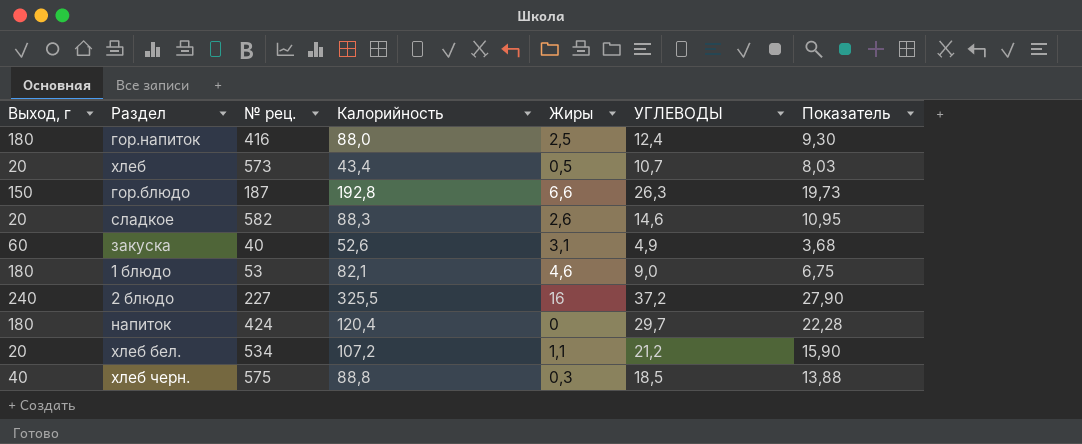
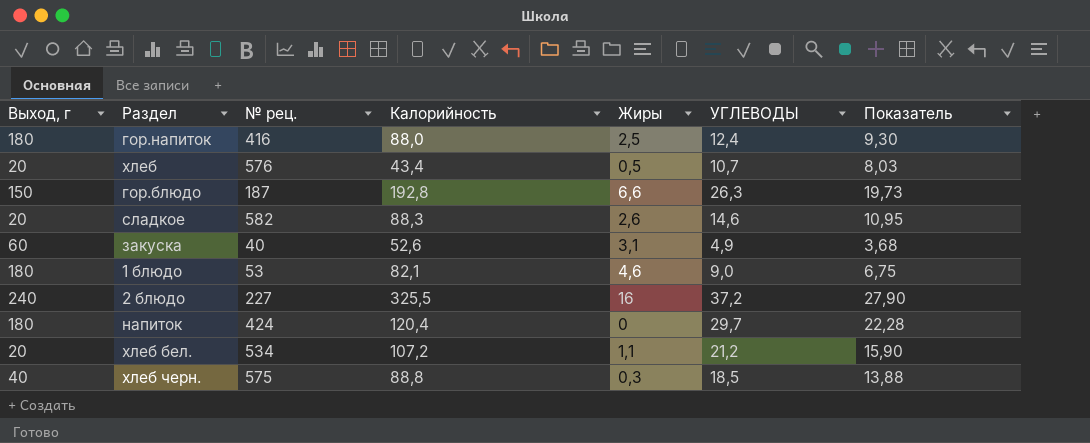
хлеб | № рец.: 573 -> 576

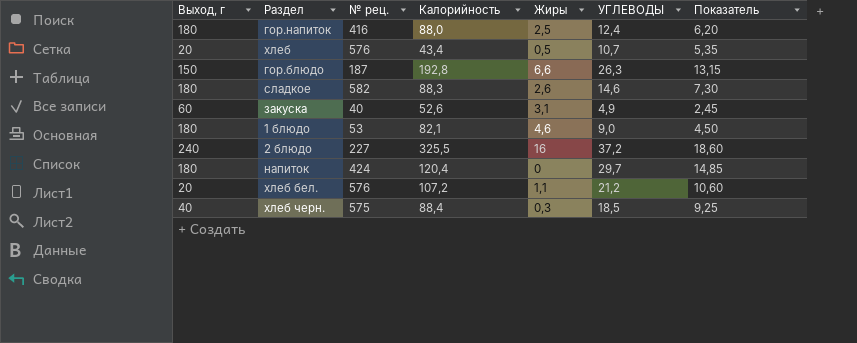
column Показатель | formula: [УГЛЕВОДЫ] * 0,75 -> [УГЛЕВОДЫ] * 0,5
сладкое | Выход, г: 20 -> 180
хлеб бел. | № рец.: 534 -> 576
хлеб черн. | Калорийность: 88,8 -> 88,4

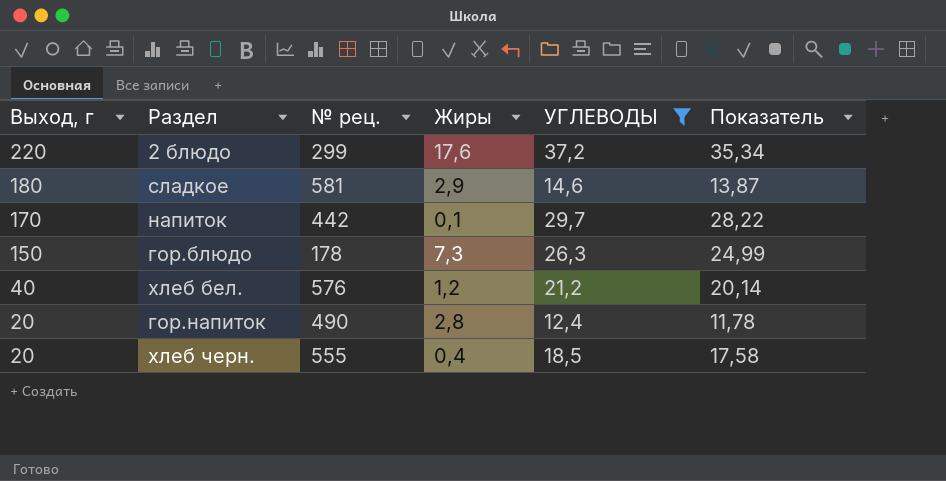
filter: none -> УГЛЕВОДЫ >= 12,4
row order: none -> Выход, г descending
column Калорийность | position: 4 -> none
column Показатель | formula: [УГЛЕВОДЫ] * 0,5 -> [УГЛЕВОДЫ] * 0,95
2 блюдо | Выход, г: 240 -> 220
2 блюдо | № рец.: 227 -> 299
2 блюдо | Жиры: 16 -> 17,6
сладкое | № рец.: 582 -> 581
сладкое | Жиры: 2,6 -> 2,9
напиток | Выход, г: 180 -> 170
напиток | № рец.: 424 -> 442
напиток | Жиры: 0 -> 0,1
гор.блюдо | № рец.: 187 -> 178
гор.блюдо | Жиры: 6,6 -> 7,3
хлеб бел. | Выход, г: 20 -> 40
хлеб бел. | Жиры: 1,1 -> 1,2
гор.напиток | Выход, г: 180 -> 20
гор.напиток | № рец.: 416 -> 490
гор.напиток | Жиры: 2,5 -> 2,8
хлеб черн. | Выход, г: 40 -> 20
хлеб черн. | № рец.: 575 -> 555
хлеб черн. | Жиры: 0,3 -> 0,4

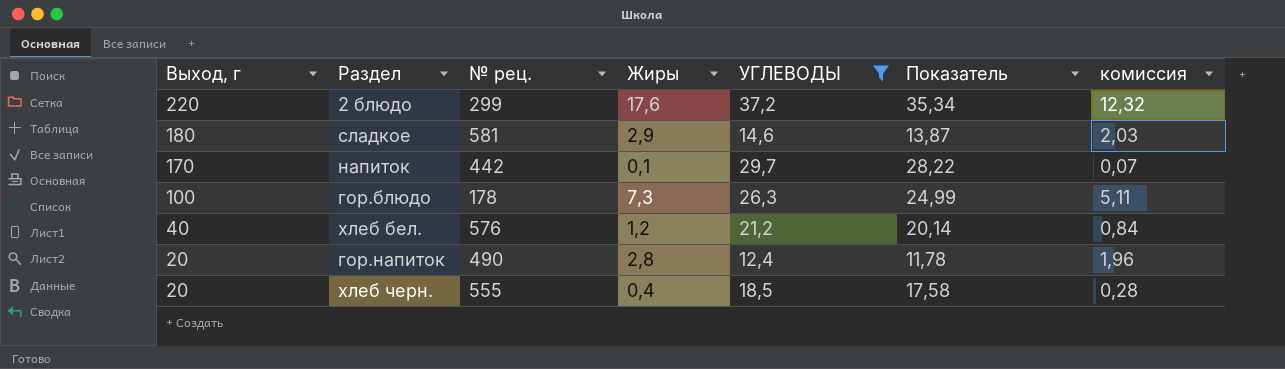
column комиссия | formula: none -> [Жиры] * 0,7
гор.блюдо | Выход, г: 150 -> 100

